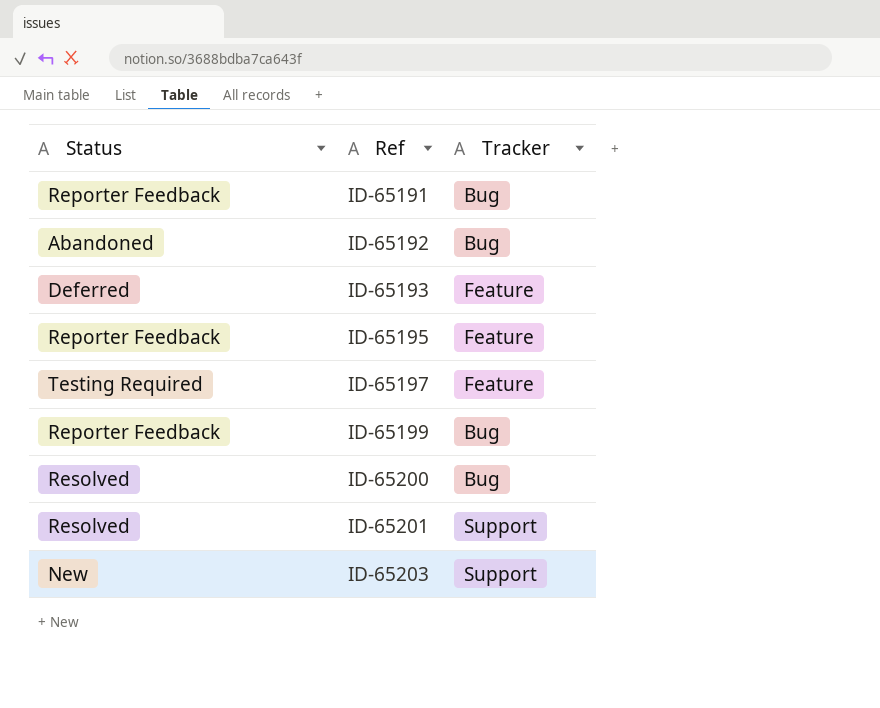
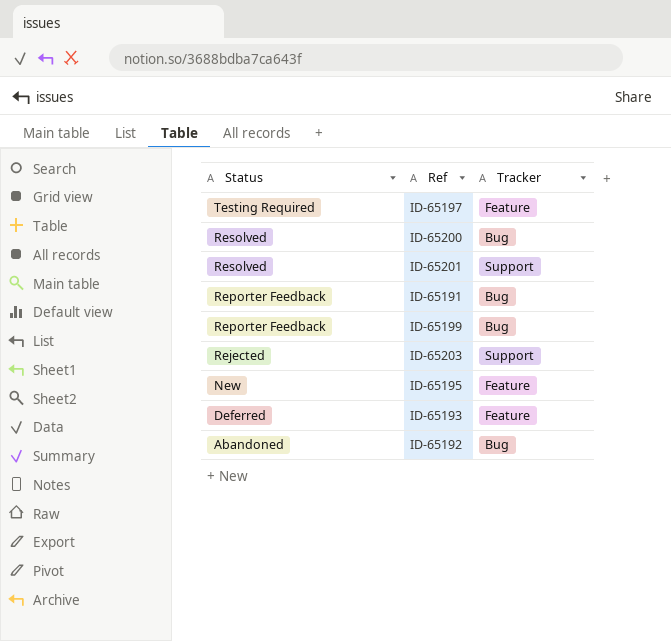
row order: Ref ascending -> Status descending
ID-65203 | Status: New -> Rejected
ID-65195 | Status: Reporter Feedback -> New

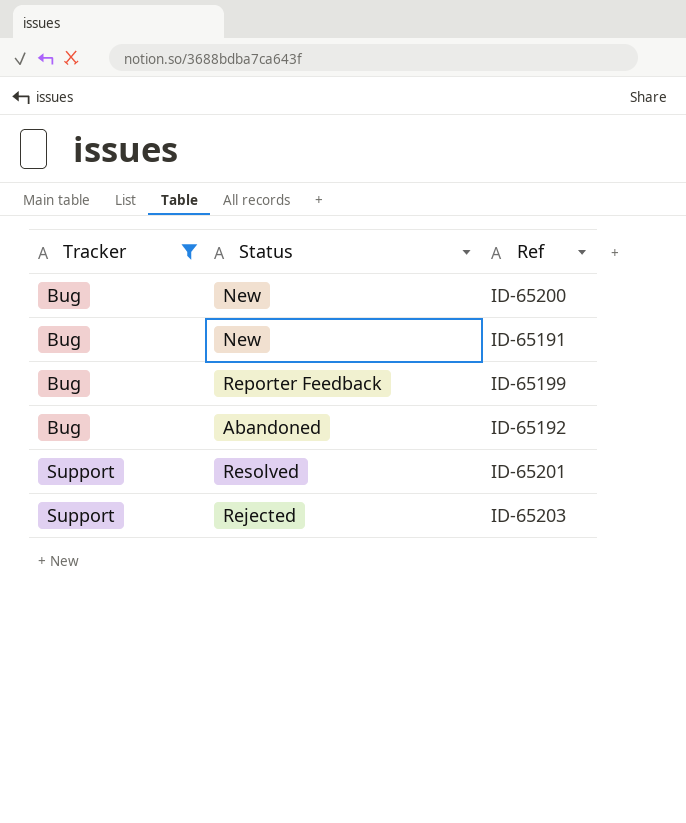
filter: none -> Tracker != Feature
row order: Status descending -> Tracker ascending
column Tracker | position: 3 -> 1
ID-65200 | Status: Resolved -> New
ID-65191 | Status: Reporter Feedback -> New

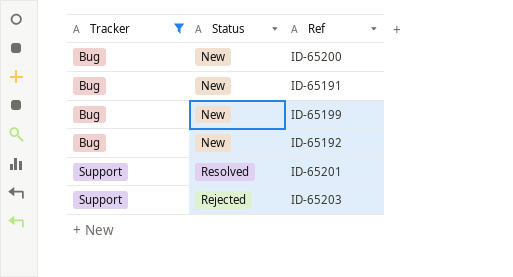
ID-65199 | Status: Reporter Feedback -> New
ID-65192 | Status: Abandoned -> New

